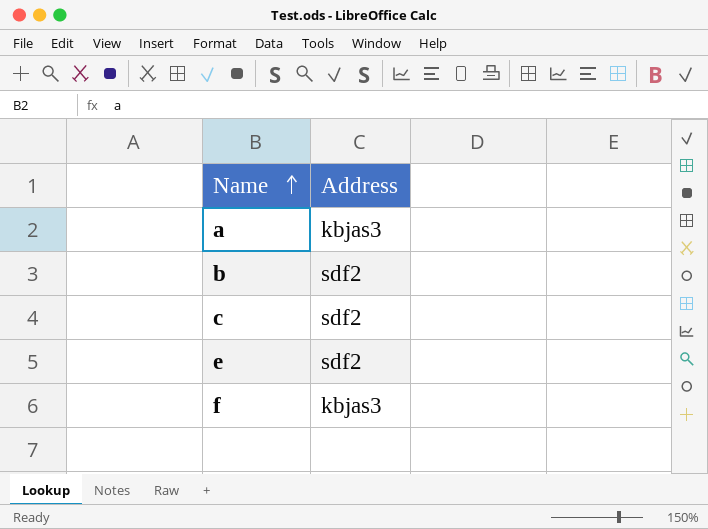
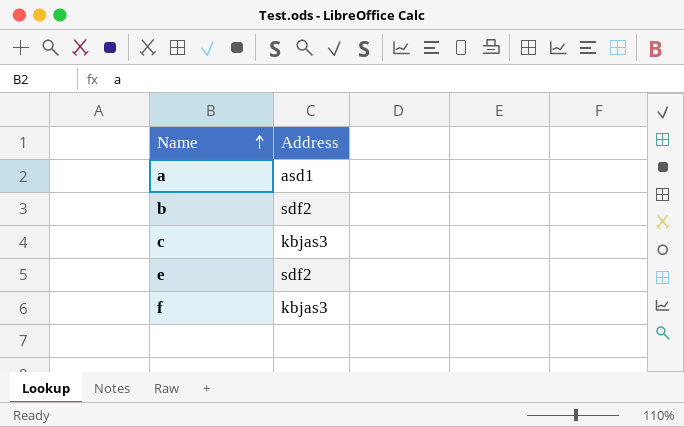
a | Address: kbjas3 -> asd1
c | Address: sdf2 -> kbjas3

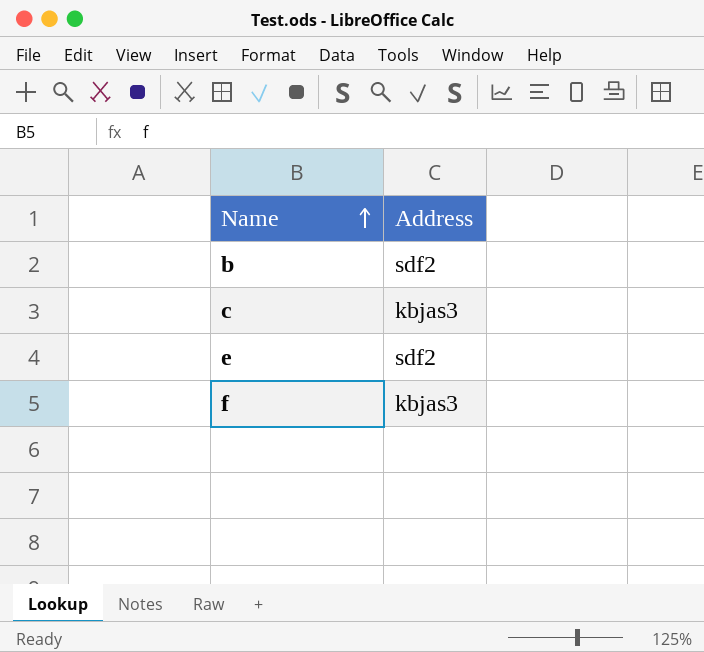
row a: asd1 -> none

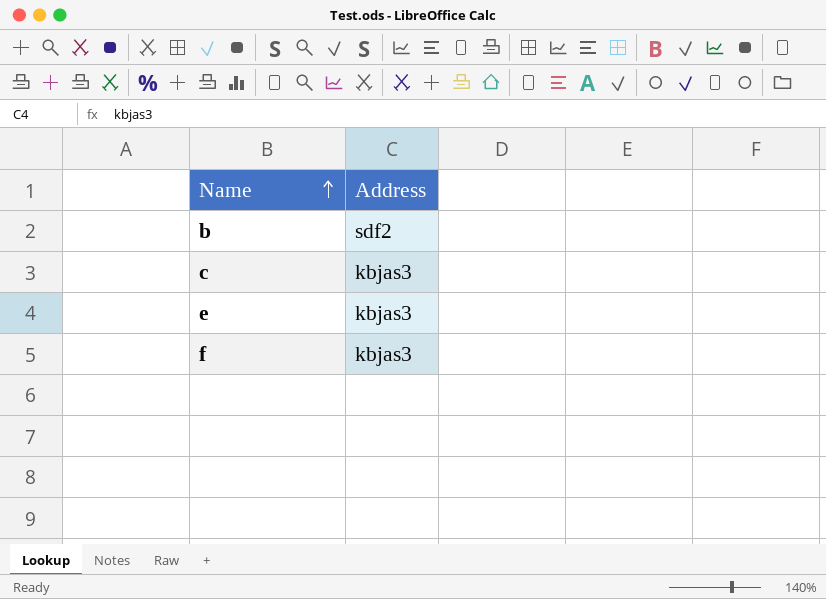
e | Address: sdf2 -> kbjas3

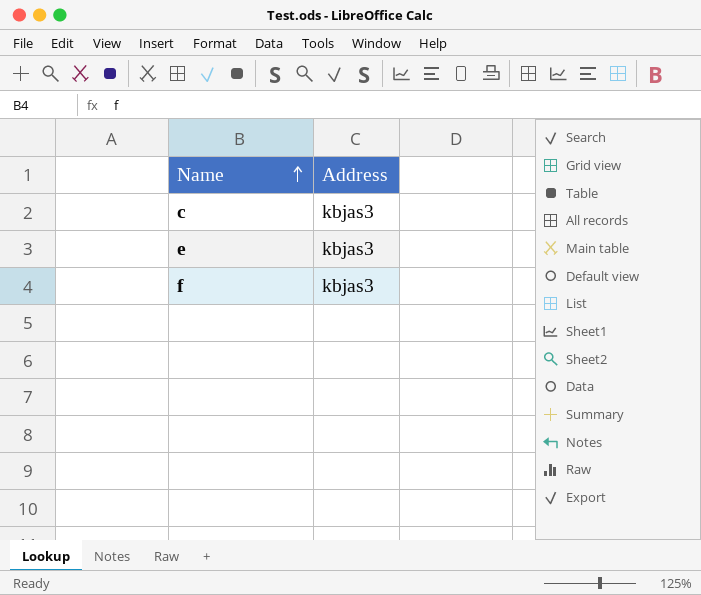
row b: sdf2 -> none

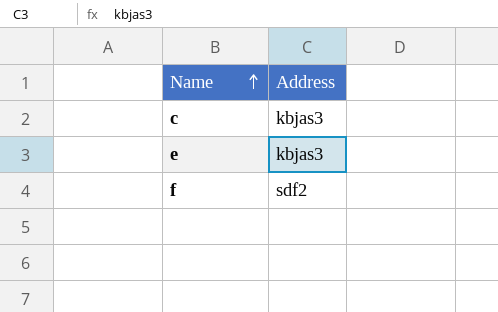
f | Address: kbjas3 -> sdf2

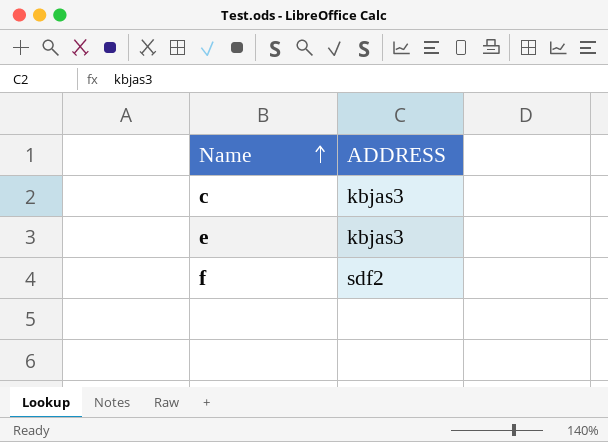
column name: Address -> ADDRESS

